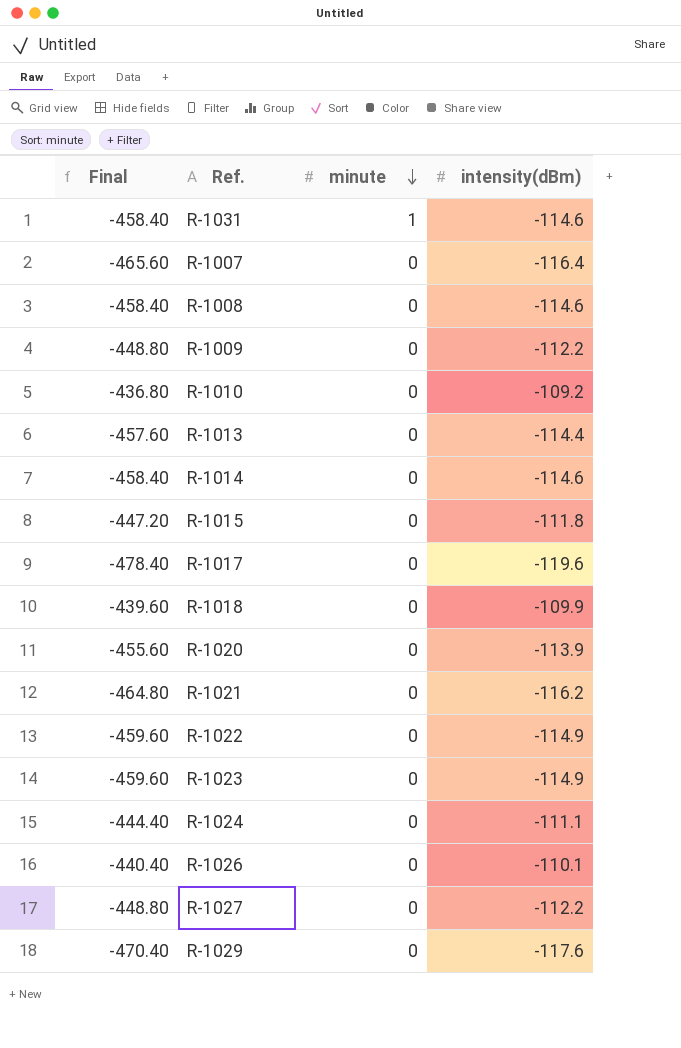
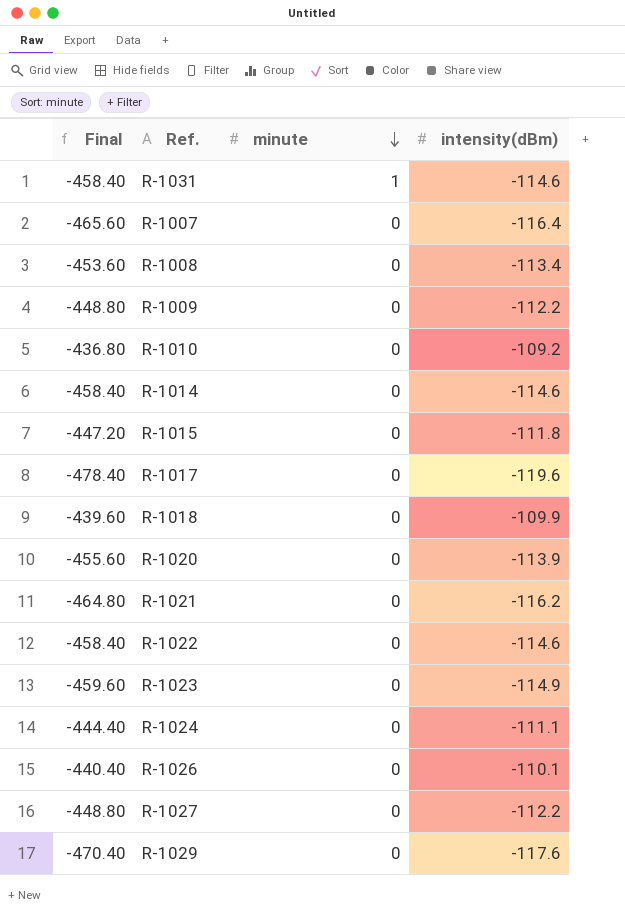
row R-1013: -457.60 | 0 | -114.4 -> none
R-1008 | Final: -458.40 -> -453.60
R-1008 | intensity(dBm): -114.6 -> -113.4
R-1022 | Final: -459.60 -> -458.40
R-1022 | intensity(dBm): -114.9 -> -114.6

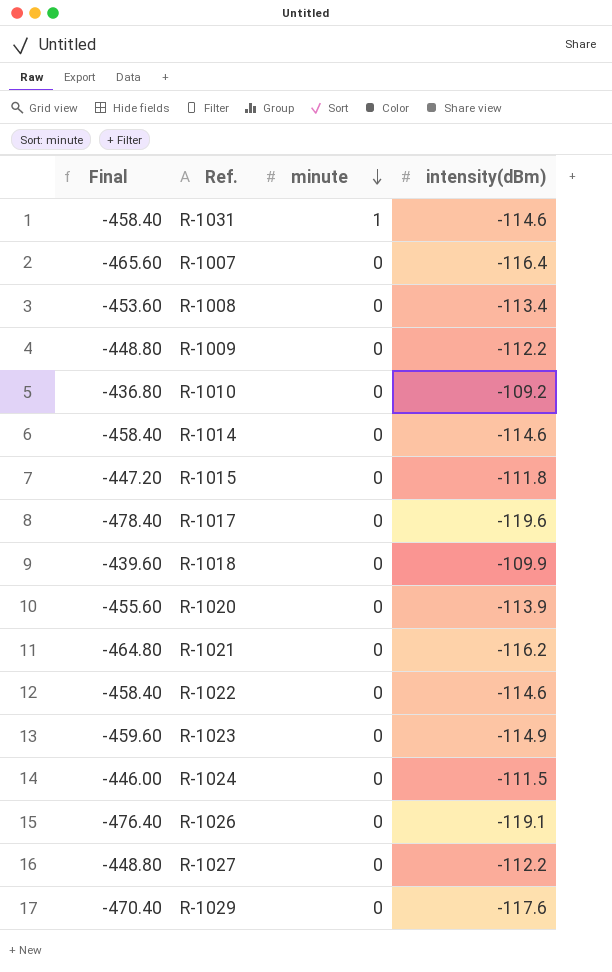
R-1024 | Final: -444.40 -> -446.00
R-1024 | intensity(dBm): -111.1 -> -111.5
R-1026 | Final: -440.40 -> -476.40
R-1026 | intensity(dBm): -110.1 -> -119.1

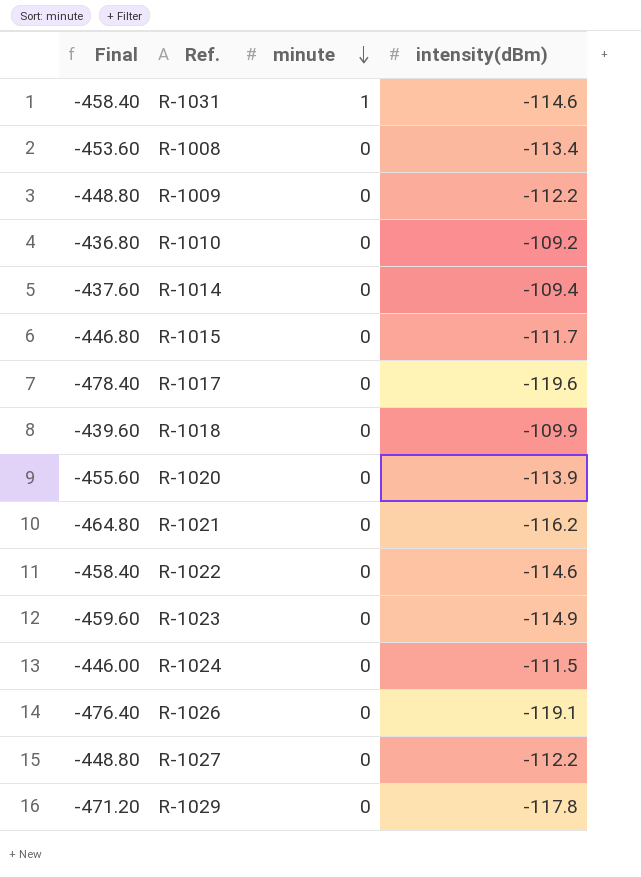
row R-1007: -465.60 | 0 | -116.4 -> none
R-1014 | Final: -458.40 -> -437.60
R-1014 | intensity(dBm): -114.6 -> -109.4
R-1015 | Final: -447.20 -> -446.80
R-1015 | intensity(dBm): -111.8 -> -111.7
R-1029 | Final: -470.40 -> -471.20
R-1029 | intensity(dBm): -117.6 -> -117.8

